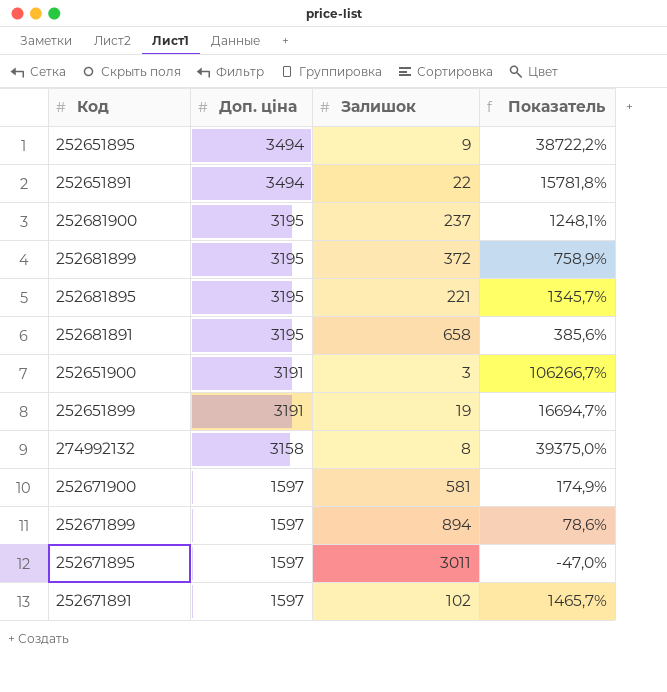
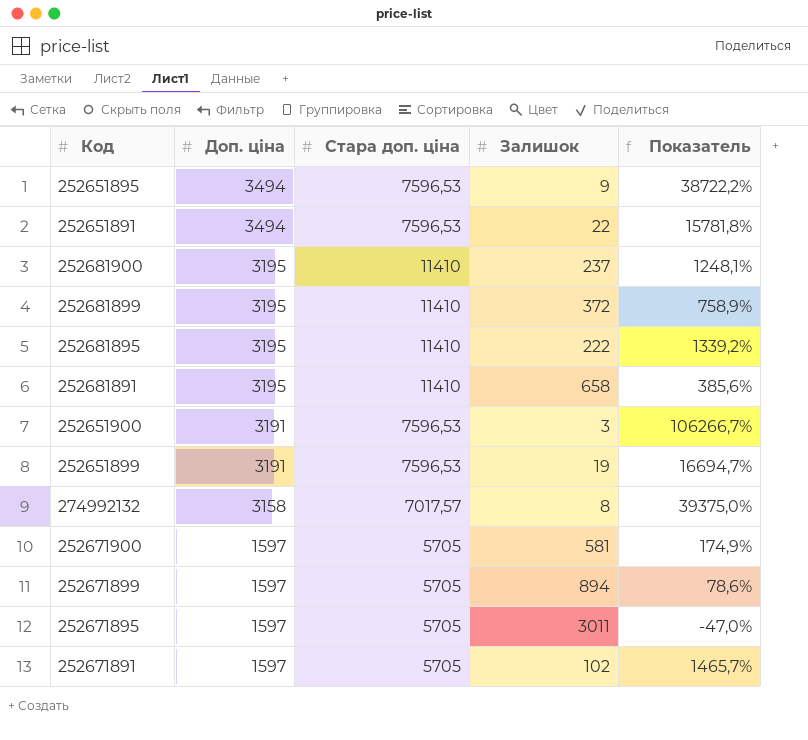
column Стара доп. ціна | position: none -> 3
252681895 | Залишок: 221 -> 222
252681895 | Показатель: 1345,7% -> 1339,2%

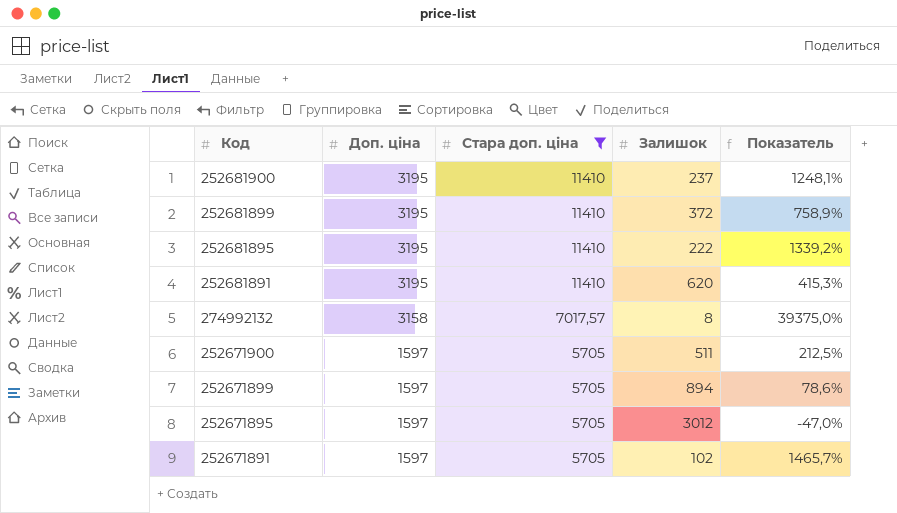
filter: none -> Стара доп. ціна != 7596,53
252681891 | Залишок: 658 -> 620
252681891 | Показатель: 385,6% -> 415,3%
252671900 | Залишок: 581 -> 511
252671900 | Показатель: 174,9% -> 212,5%
252671895 | Залишок: 3011 -> 3012

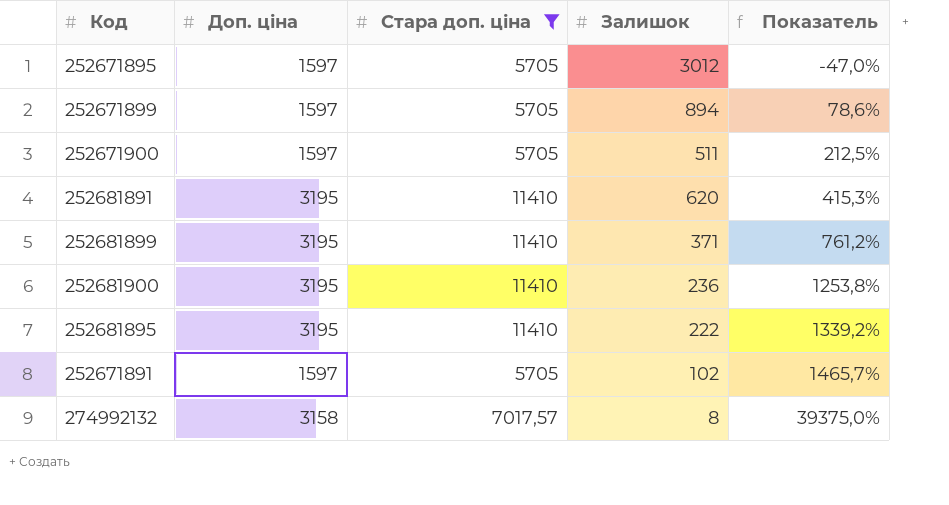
row order: Доп. ціна descending -> Показатель ascending
252681899 | Залишок: 372 -> 371
252681899 | Показатель: 758,9% -> 761,2%
252681900 | Залишок: 237 -> 236
252681900 | Показатель: 1248,1% -> 1253,8%

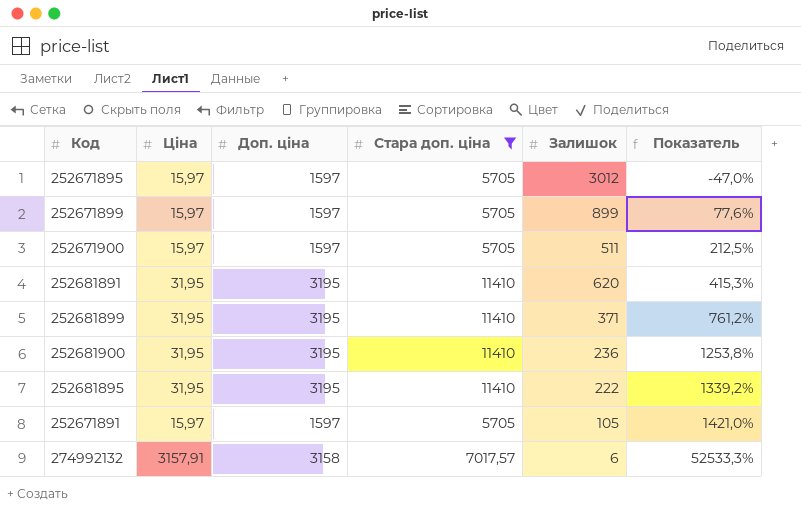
column Ціна | position: none -> 2
252671899 | Залишок: 894 -> 899
252671899 | Показатель: 78,6% -> 77,6%
252671891 | Залишок: 102 -> 105
252671891 | Показатель: 1465,7% -> 1421,0%
274992132 | Залишок: 8 -> 6
274992132 | Показатель: 39375,0% -> 52533,3%

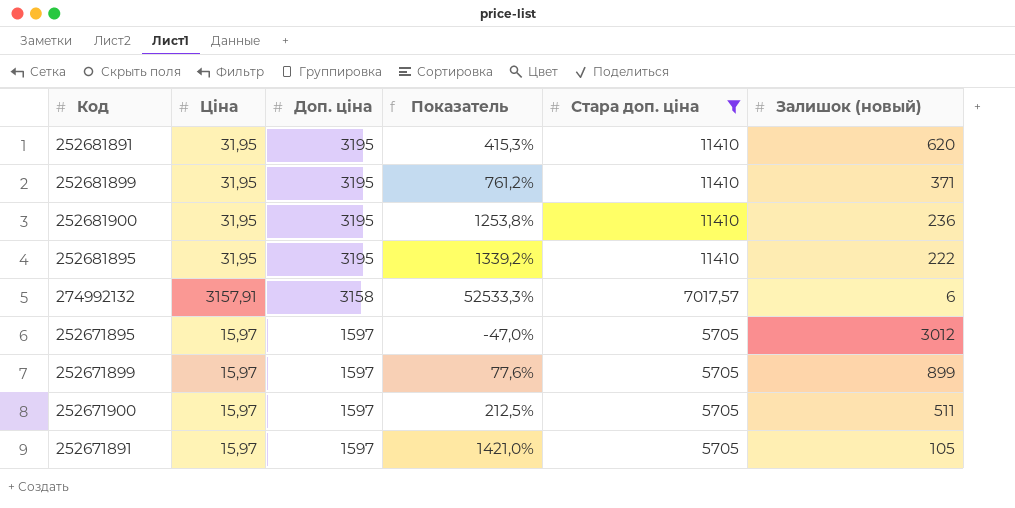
row order: Показатель ascending -> Доп. ціна descending
column Показатель | position: 6 -> 4
column name: Залишок -> Залишок (новый)

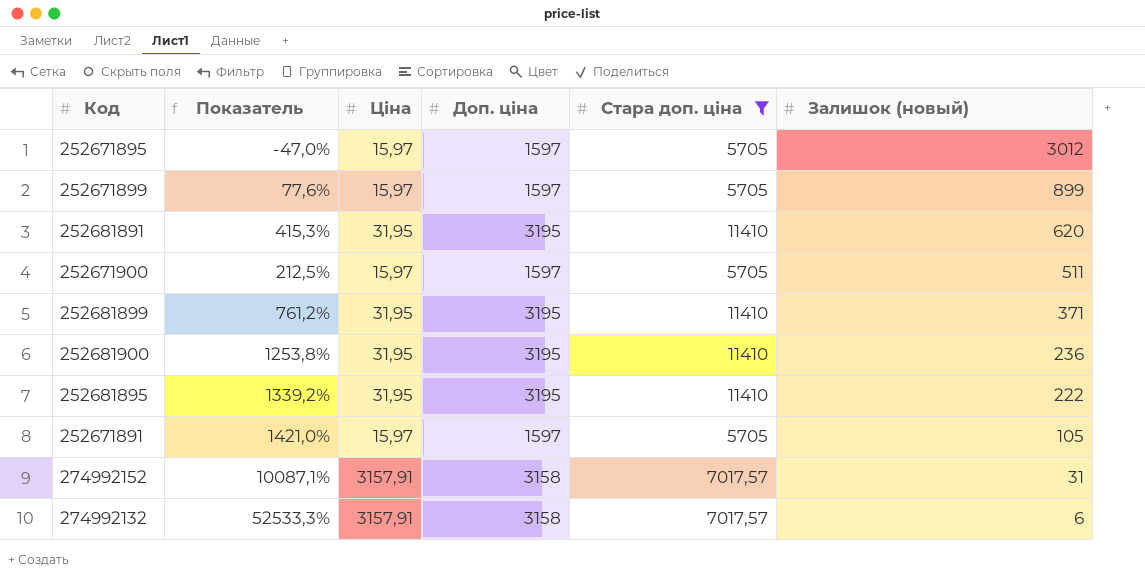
row order: Доп. ціна descending -> Залишок (новый) descending
column Показатель | position: 4 -> 2
row 274992152: none -> 10087,1% | 3157,91 | 3158 | 7017,57 | 31

